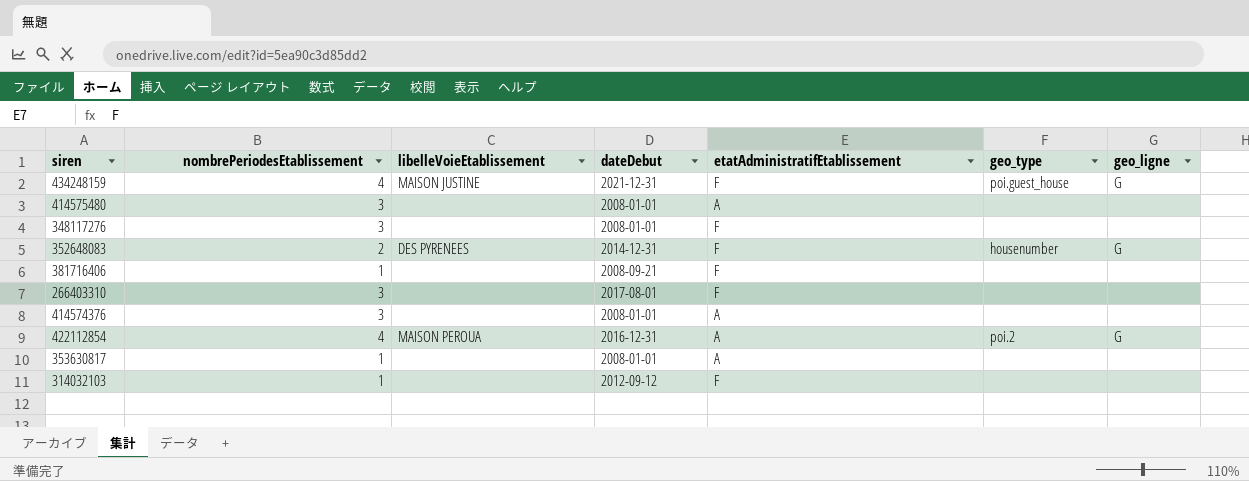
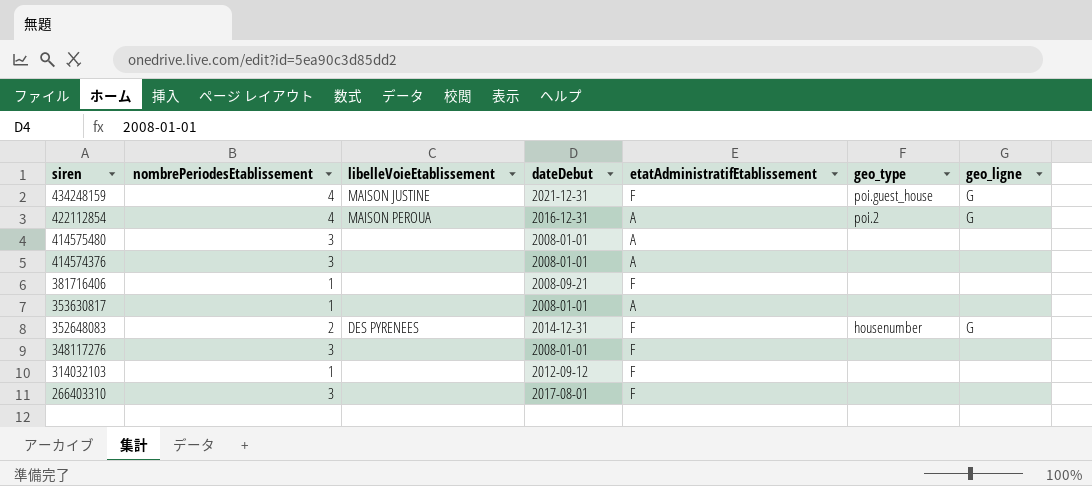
row order: none -> siren descending

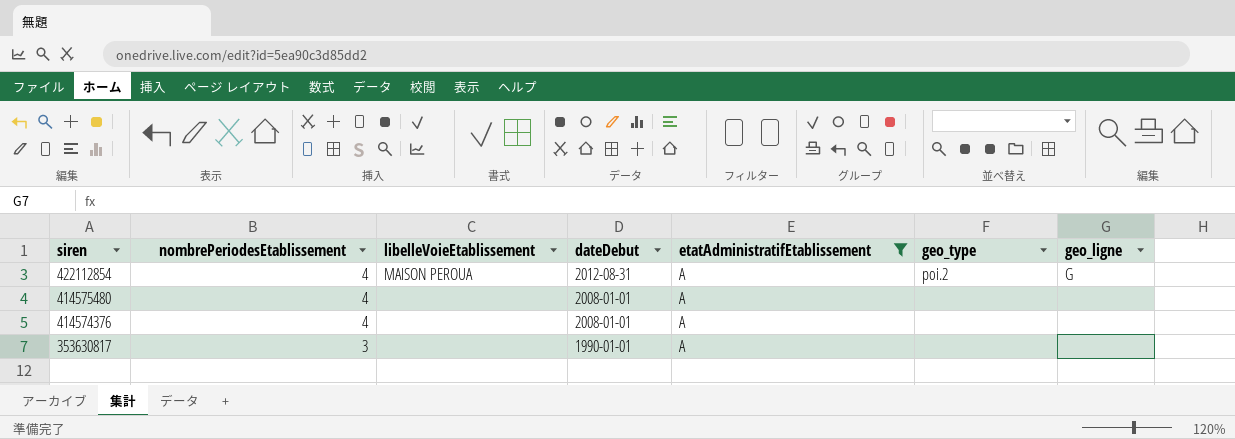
filter: none -> etatAdministratifEtablissement = A
422112854 | dateDebut: 2016-12-31 -> 2012-08-31
414575480 | nombrePeriodesEtablissement: 3 -> 4
414574376 | nombrePeriodesEtablissement: 3 -> 4
353630817 | nombrePeriodesEtablissement: 1 -> 3
353630817 | dateDebut: 2008-01-01 -> 1990-01-01

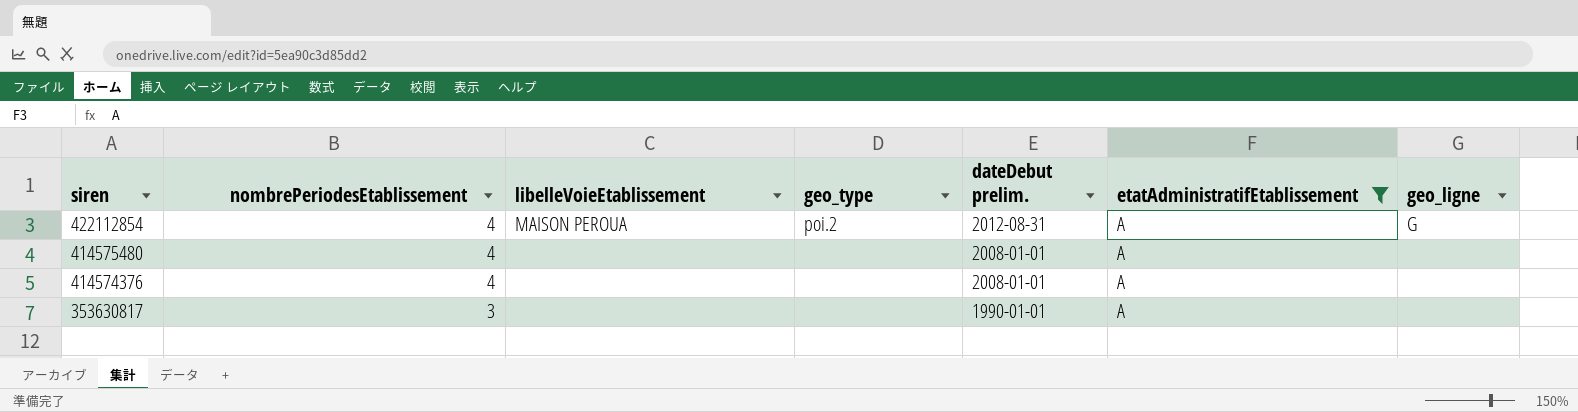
column geo_type | position: 6 -> 4
column name: dateDebut -> dateDebut prelim.

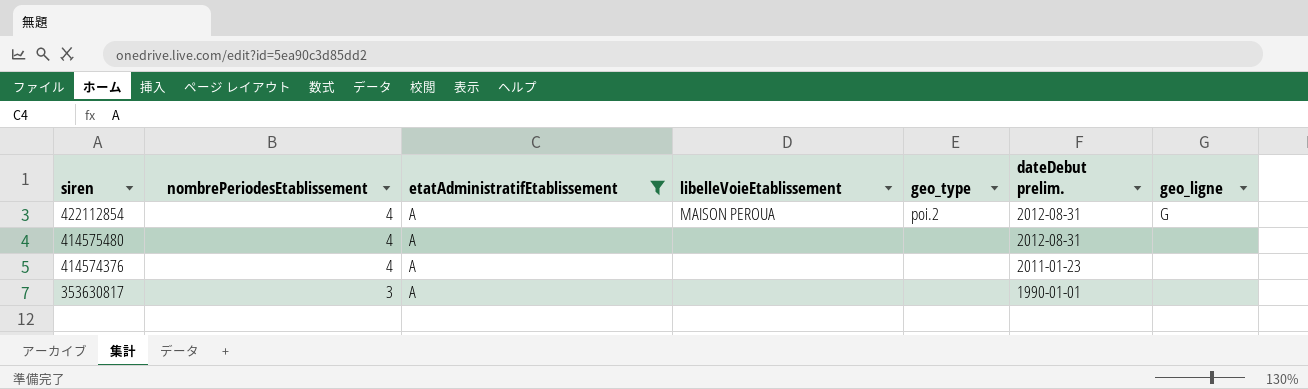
column etatAdministratifEtablissement | position: 6 -> 3
414575480 | dateDebut prelim.: 2008-01-01 -> 2012-08-31
414574376 | dateDebut prelim.: 2008-01-01 -> 2011-01-23

